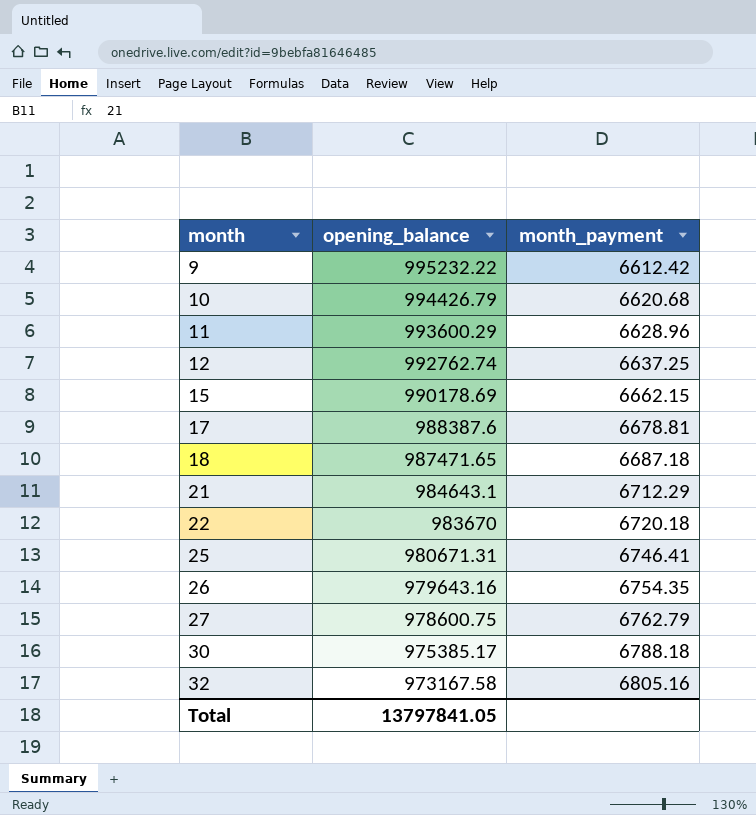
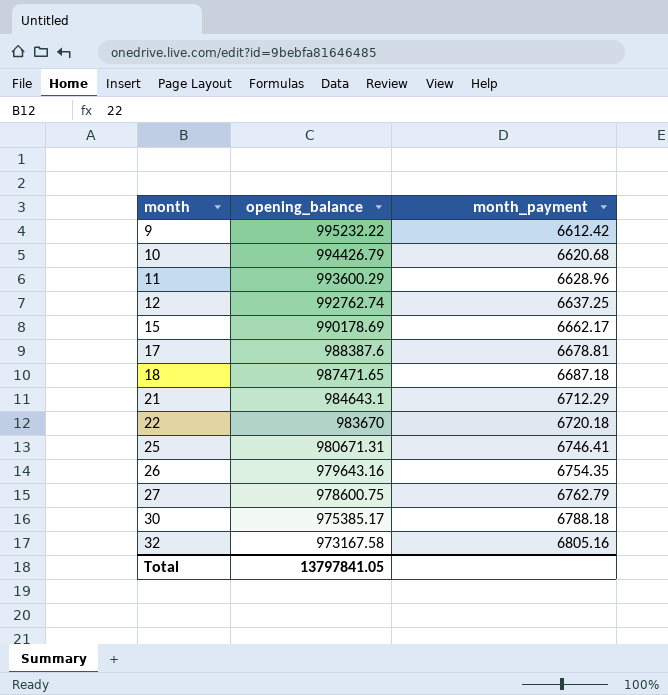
15 | month_payment: 6662.15 -> 6662.17

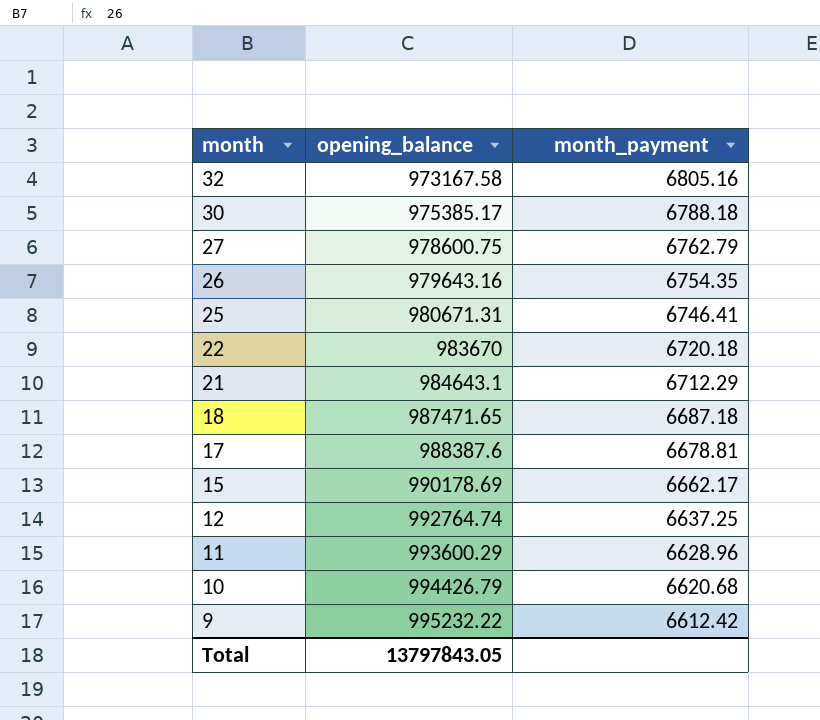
row order: month ascending -> month descending
12 | opening_balance: 992762.74 -> 992764.74
Total | opening_balance: 13797841.05 -> 13797843.05

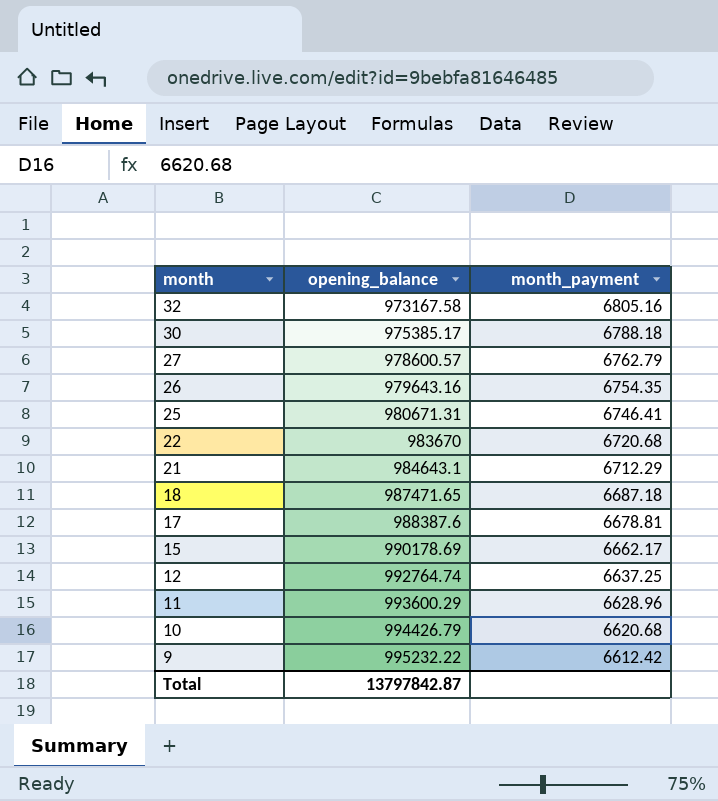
27 | opening_balance: 978600.75 -> 978600.57
22 | month_payment: 6720.18 -> 6720.68
Total | opening_balance: 13797843.05 -> 13797842.87

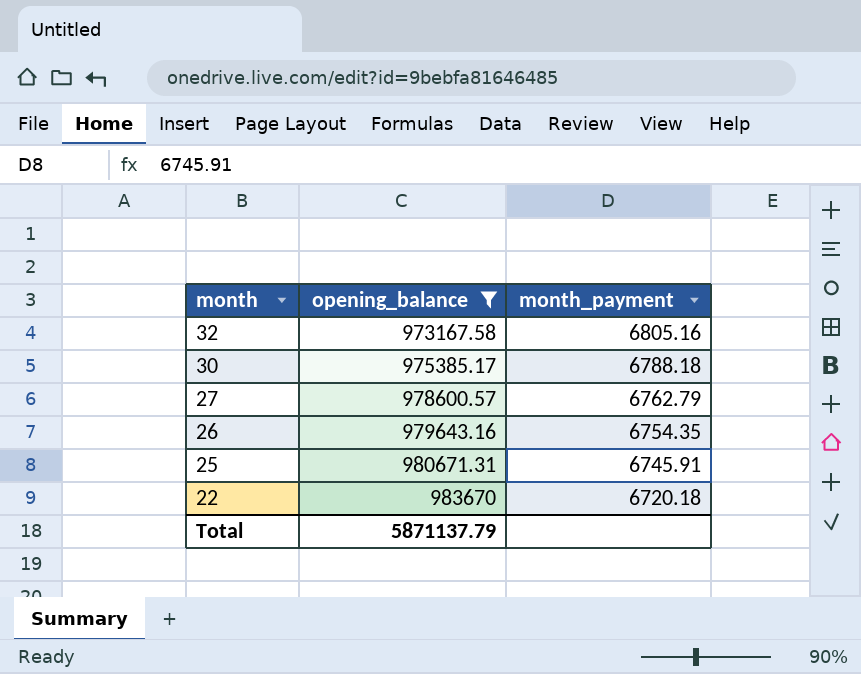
filter: none -> opening_balance <= 983670
25 | month_payment: 6746.41 -> 6745.91
22 | month_payment: 6720.68 -> 6720.18
Total | opening_balance: 13797842.87 -> 5871137.79

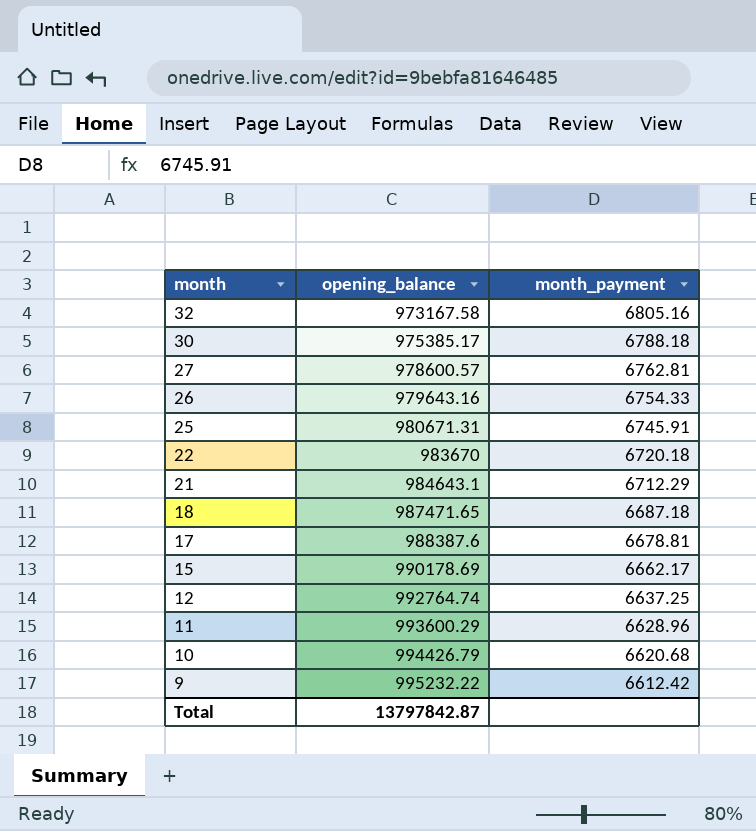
filter: opening_balance <= 983670 -> none
27 | month_payment: 6762.79 -> 6762.81
26 | month_payment: 6754.35 -> 6754.33
Total | opening_balance: 5871137.79 -> 13797842.87

